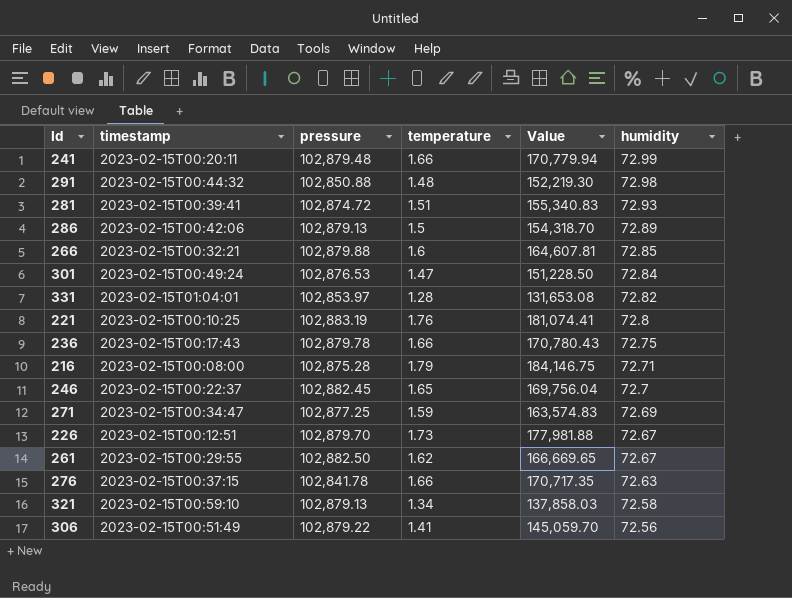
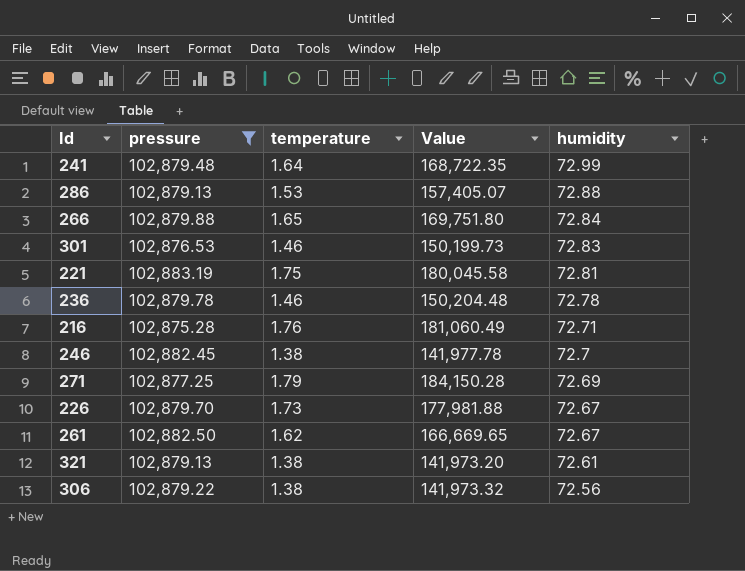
filter: none -> pressure >= 102,875.28
column timestamp | position: 2 -> none
241 | temperature: 1.66 -> 1.64
241 | Value: 170,779.94 -> 168,722.35
286 | temperature: 1.5 -> 1.53
286 | Value: 154,318.70 -> 157,405.07
286 | humidity: 72.89 -> 72.88
266 | temperature: 1.6 -> 1.65
266 | Value: 164,607.81 -> 169,751.80
266 | humidity: 72.85 -> 72.84
301 | temperature: 1.47 -> 1.46
301 | Value: 151,228.50 -> 150,199.73
301 | humidity: 72.84 -> 72.83
221 | temperature: 1.76 -> 1.75
221 | Value: 181,074.41 -> 180,045.58
221 | humidity: 72.8 -> 72.81
236 | temperature: 1.66 -> 1.46
236 | Value: 170,780.43 -> 150,204.48
236 | humidity: 72.75 -> 72.78
216 | temperature: 1.79 -> 1.76
216 | Value: 184,146.75 -> 181,060.49
246 | temperature: 1.65 -> 1.38
246 | Value: 169,756.04 -> 141,977.78
271 | temperature: 1.59 -> 1.79
271 | Value: 163,574.83 -> 184,150.28
321 | temperature: 1.34 -> 1.38
321 | Value: 137,858.03 -> 141,973.20
321 | humidity: 72.58 -> 72.61
306 | temperature: 1.41 -> 1.38
306 | Value: 145,059.70 -> 141,973.32

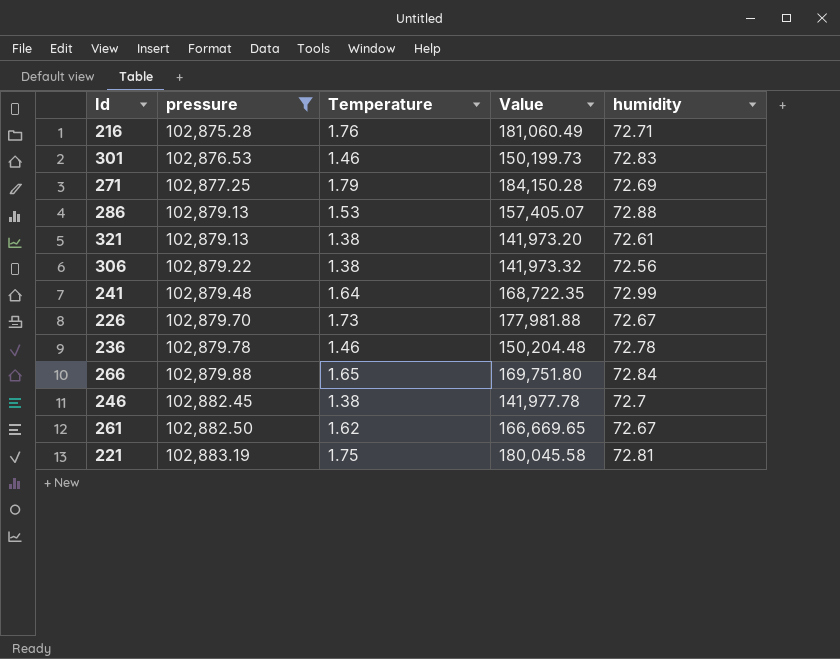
row order: humidity descending -> pressure ascending
column name: temperature -> Temperature

